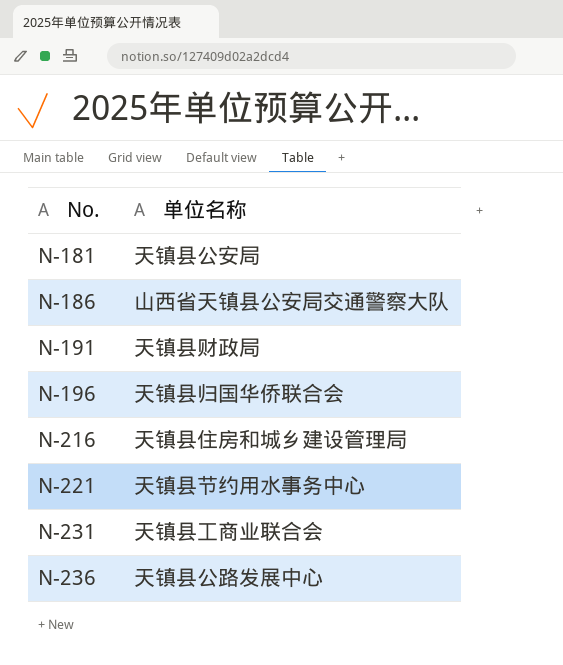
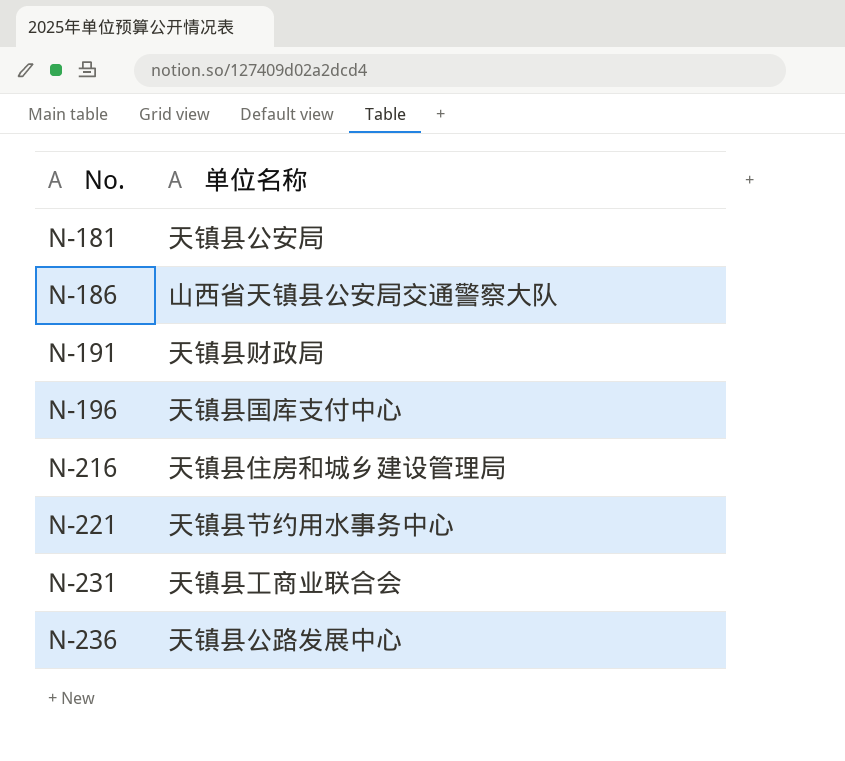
N-196 | 单位名称: 天镇县归国华侨联合会 -> 天镇县国库支付中心

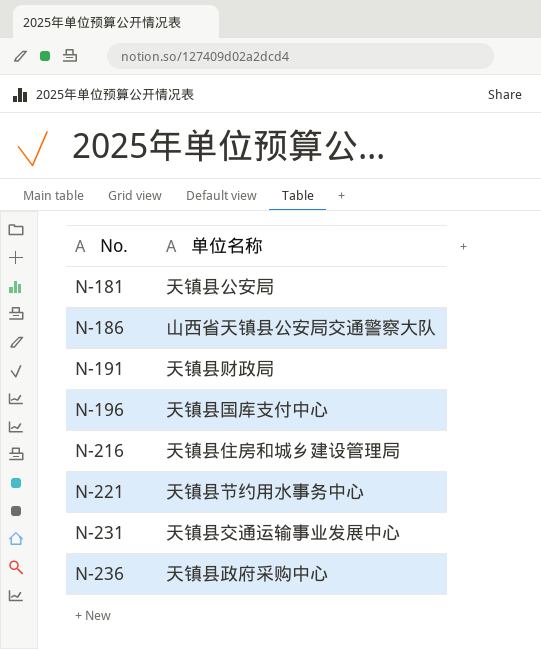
N-231 | 单位名称: 天镇县工商业联合会 -> 天镇县交通运输事业发展中心
N-236 | 单位名称: 天镇县公路发展中心 -> 天镇县政府采购中心

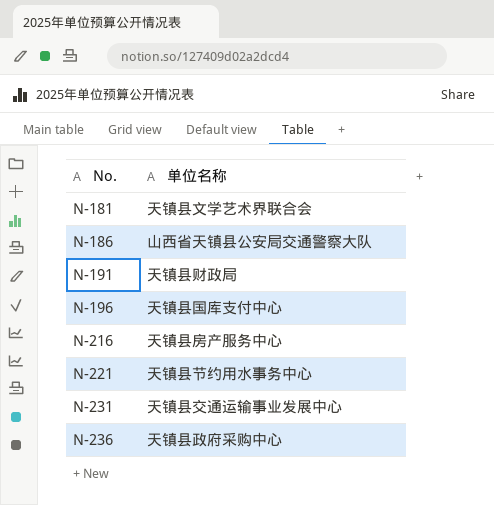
N-181 | 单位名称: 天镇县公安局 -> 天镇县文学艺术界联合会
N-216 | 单位名称: 天镇县住房和城乡建设管理局 -> 天镇县房产服务中心

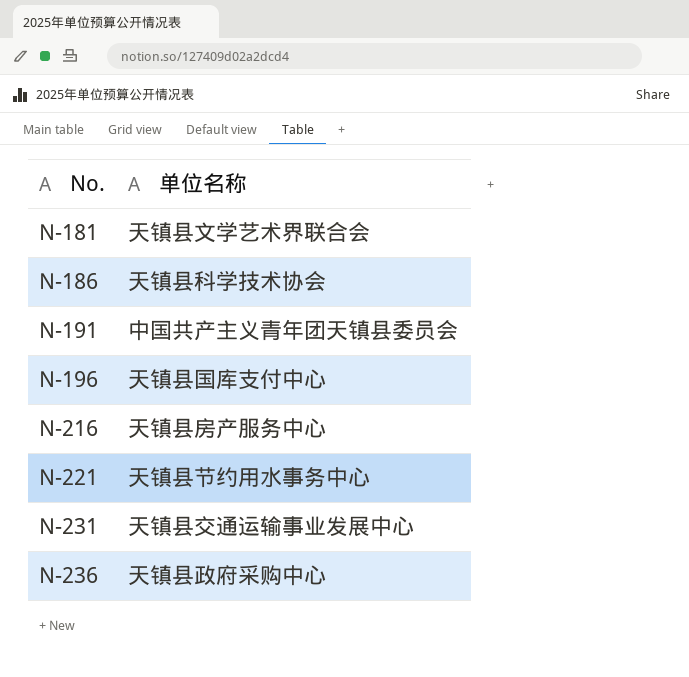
N-186 | 单位名称: 山西省天镇县公安局交通警察大队 -> 天镇县科学技术协会
N-191 | 单位名称: 天镇县财政局 -> 中国共产主义青年团天镇县委员会

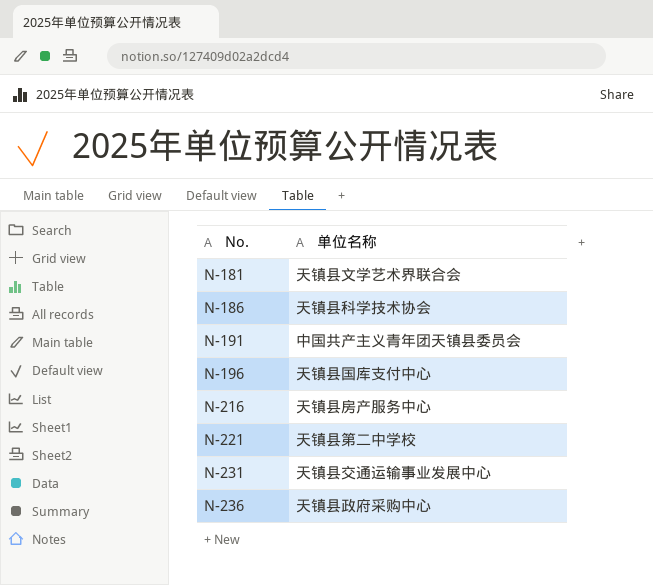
N-221 | 单位名称: 天镇县节约用水事务中心 -> 天镇县第二中学校

